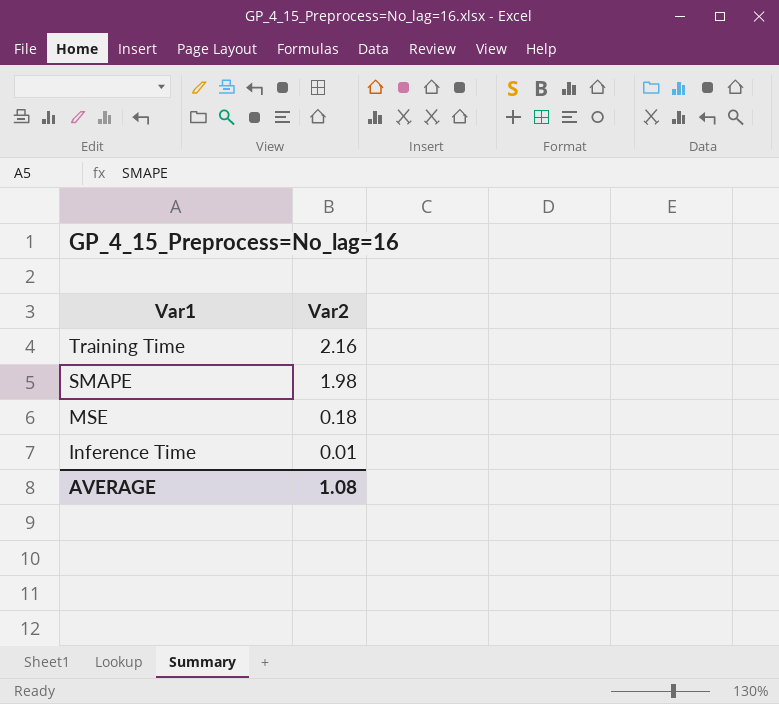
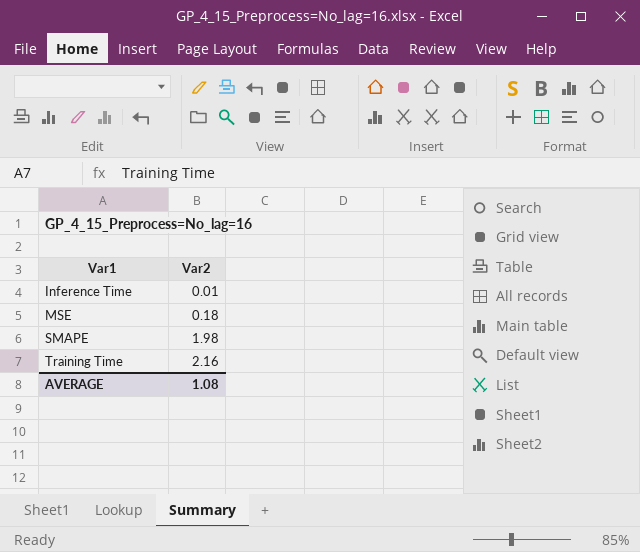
row order: Var1 descending -> Var1 ascending

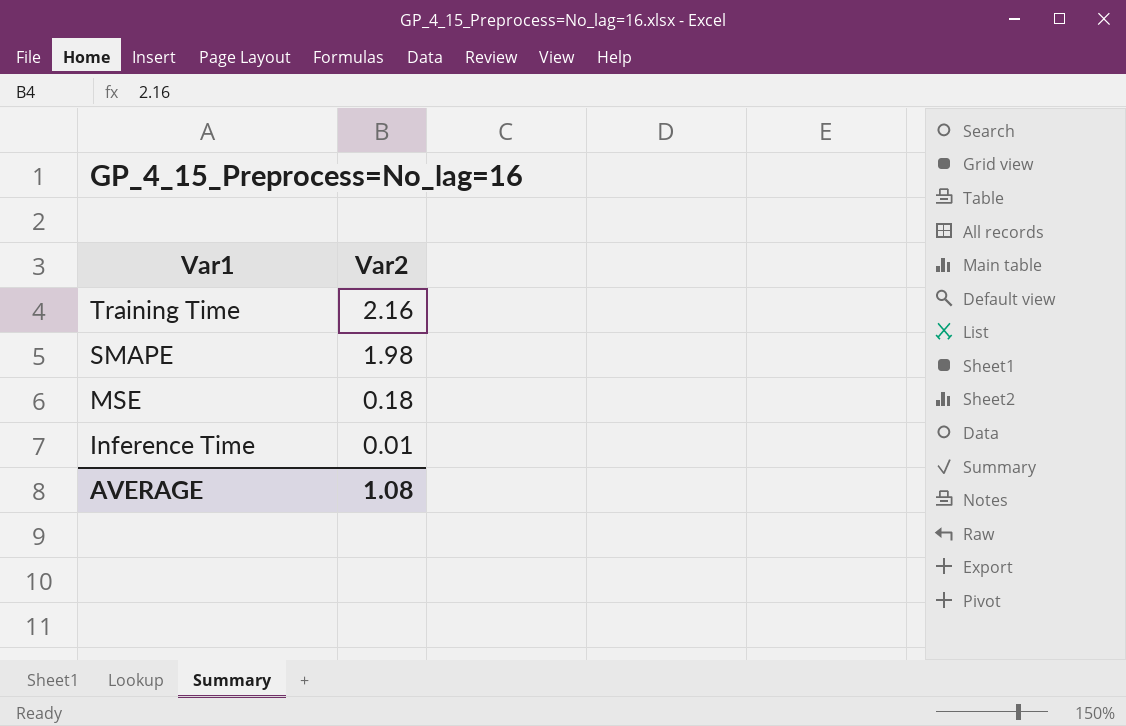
row order: Var1 ascending -> Var1 descending

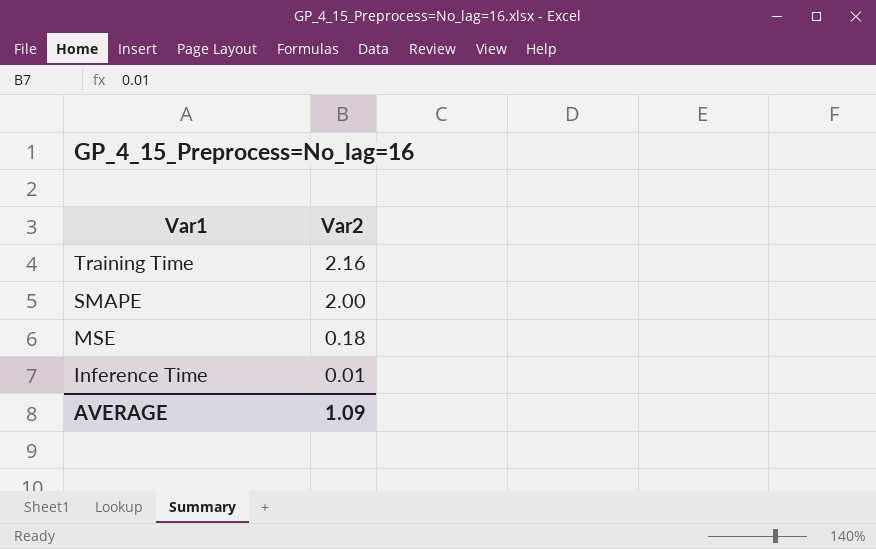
SMAPE | Var2: 1.98 -> 2.00
AVERAGE | Var2: 1.08 -> 1.09

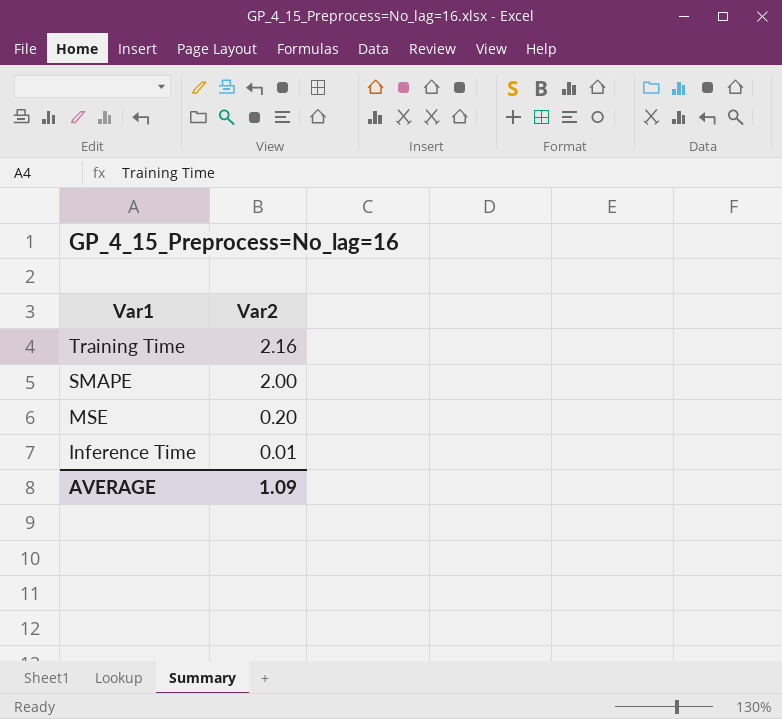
MSE | Var2: 0.18 -> 0.20

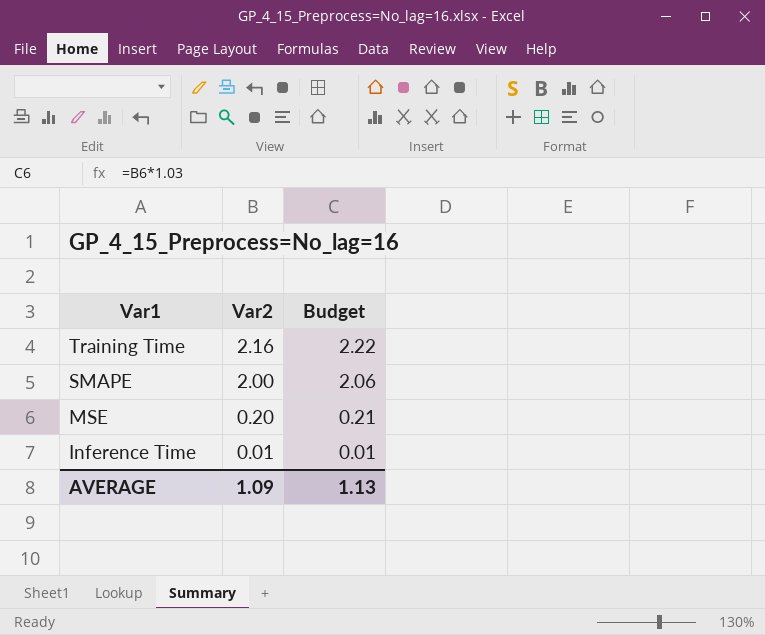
column Budget | formula: none -> [Var2] * 1.03

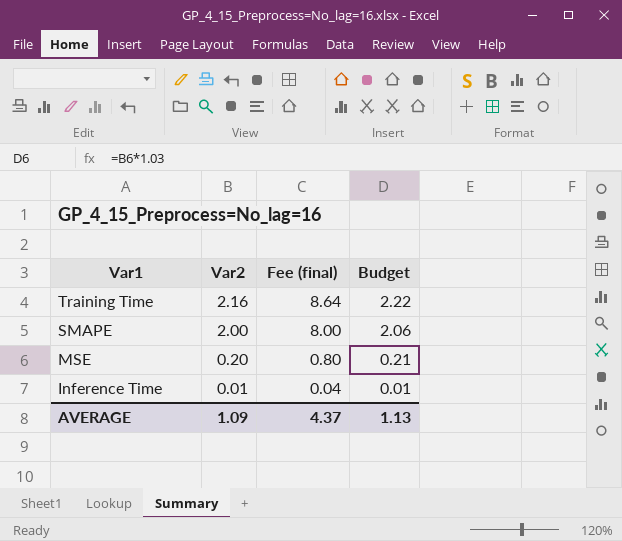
column Fee (final) | formula: none -> [Var2] * 4

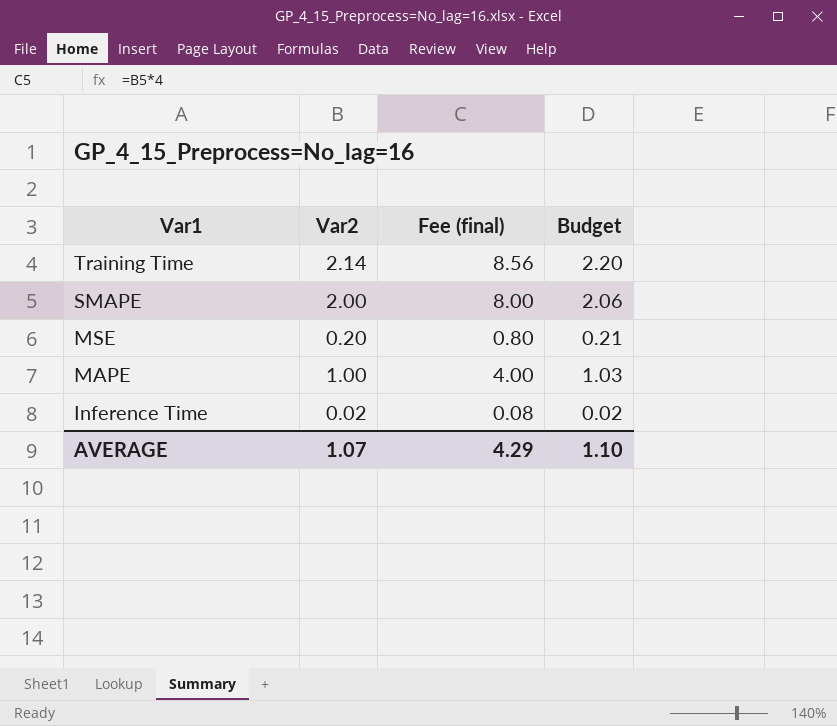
Training Time | Var2: 2.16 -> 2.14
Training Time | Fee (final): 8.64 -> 8.56
Training Time | Budget: 2.22 -> 2.20
row MAPE: none -> 1.00 | 4.00 | 1.03
Inference Time | Var2: 0.01 -> 0.02
Inference Time | Fee (final): 0.04 -> 0.08
Inference Time | Budget: 0.01 -> 0.02
AVERAGE | Var2: 1.09 -> 1.07
AVERAGE | Fee (final): 4.37 -> 4.29
AVERAGE | Budget: 1.13 -> 1.10

